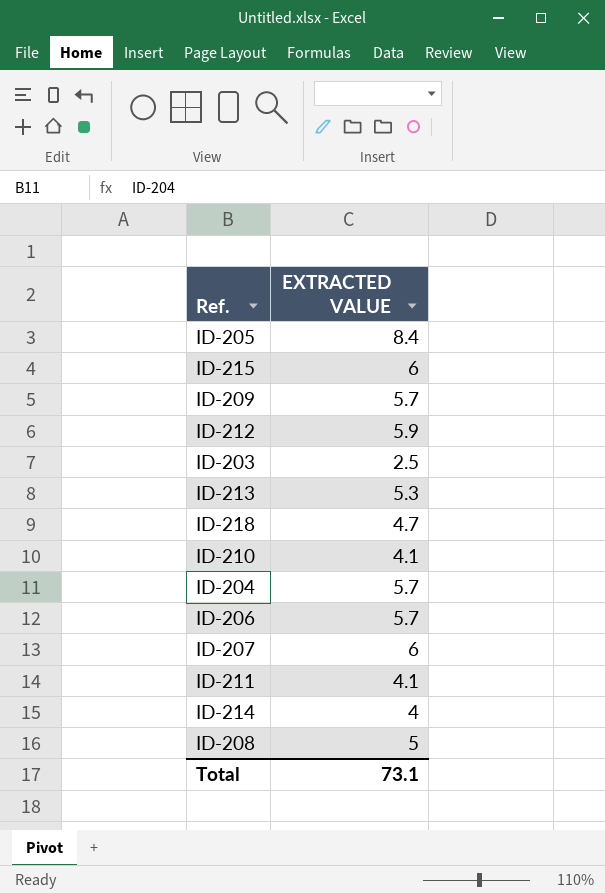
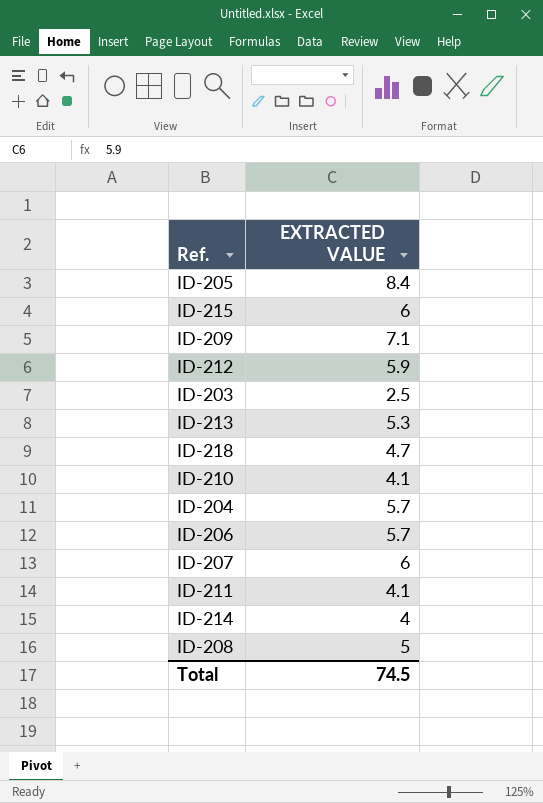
ID-209 | EXTRACTED VALUE: 5.7 -> 7.1
Total | EXTRACTED VALUE: 73.1 -> 74.5

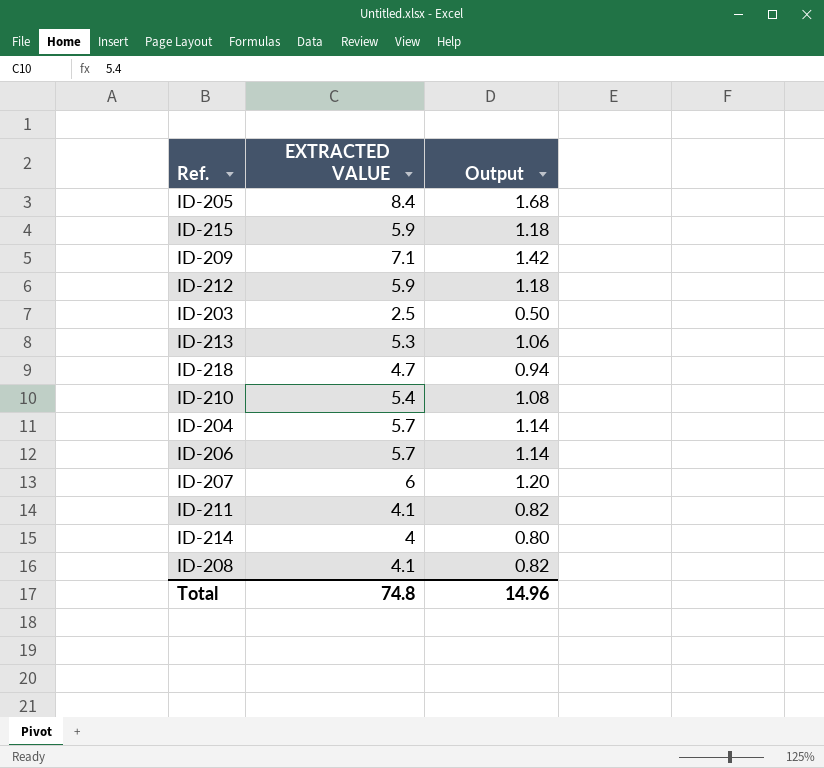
column Output | formula: none -> [EXTRACTED VALUE] * 0.2
ID-215 | EXTRACTED VALUE: 6 -> 5.9
ID-210 | EXTRACTED VALUE: 4.1 -> 5.4
ID-208 | EXTRACTED VALUE: 5 -> 4.1
Total | EXTRACTED VALUE: 74.5 -> 74.8

